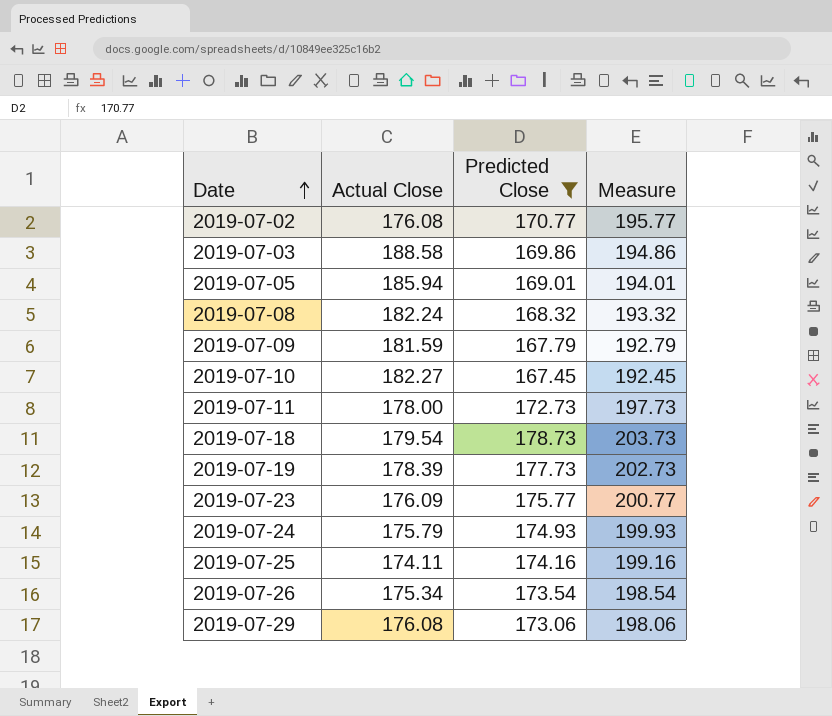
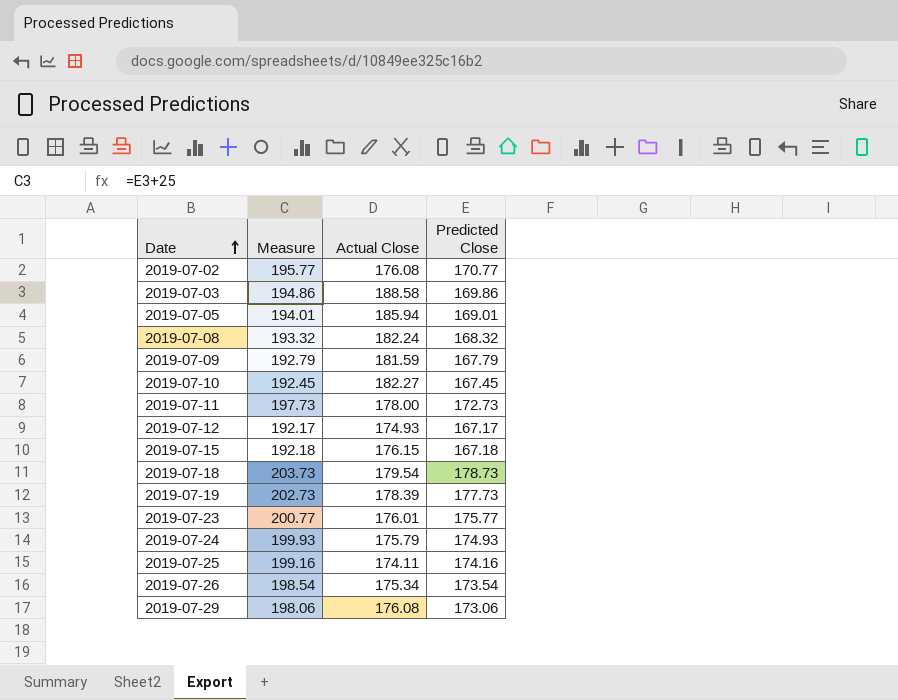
filter: Predicted Close >= 167.45 -> none
column Measure | position: 4 -> 2
2019-07-23 | Actual Close: 176.09 -> 176.01

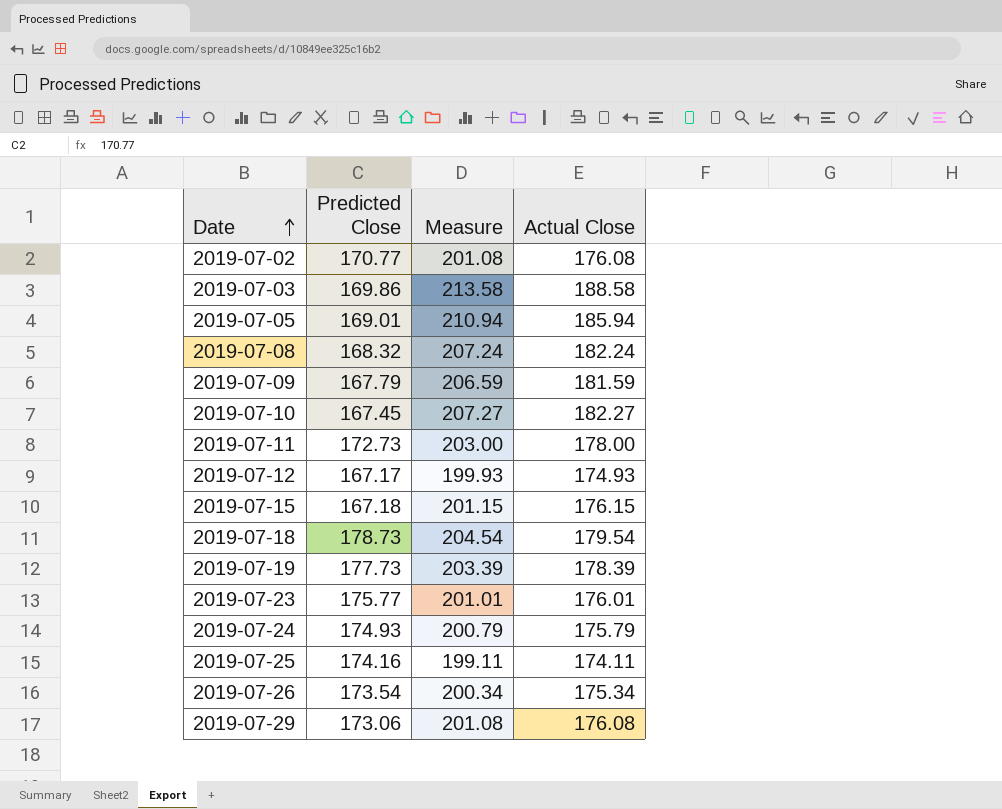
column Predicted Close | position: 4 -> 2
column Measure | formula: [Predicted Close] + 25 -> [Actual Close] + 25

